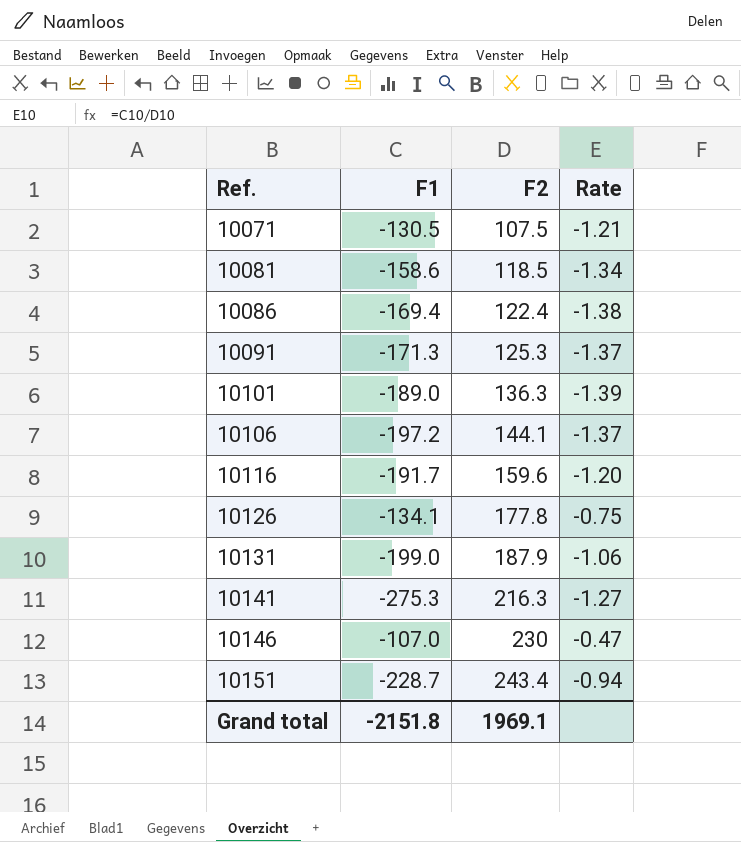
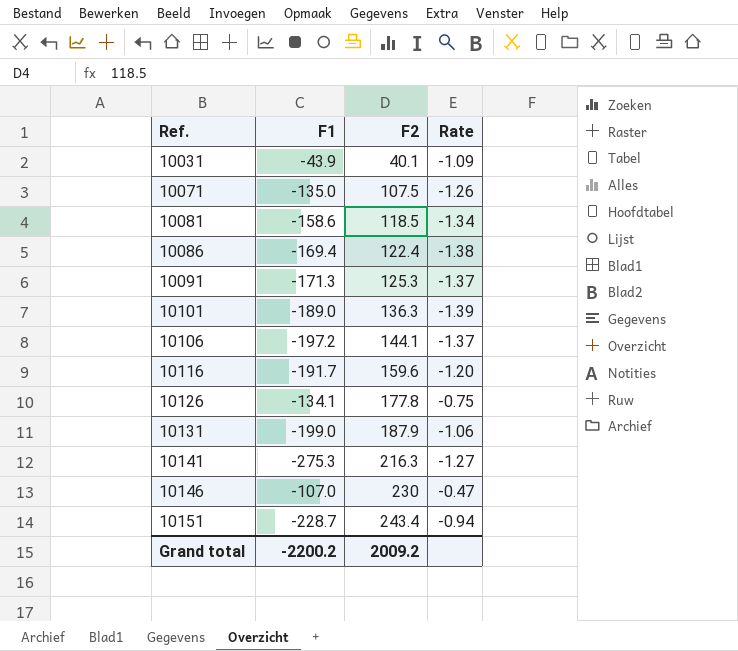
row 10031: none -> -43.9 | 40.1 | -1.09
10071 | F1: -130.5 -> -135.0
10071 | Rate: -1.21 -> -1.26
Grand total | F1: -2151.8 -> -2200.2
Grand total | F2: 1969.1 -> 2009.2

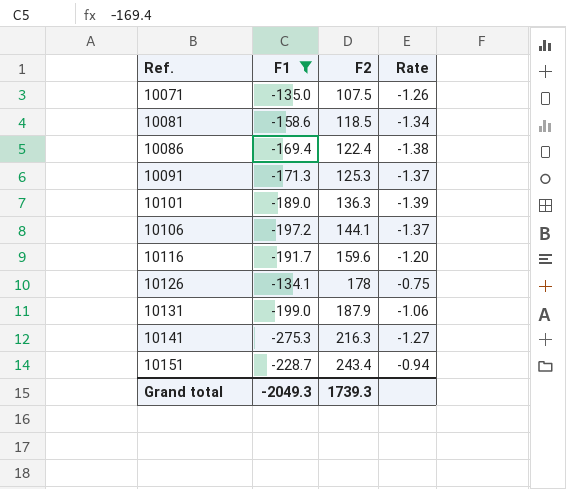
filter: none -> F1 <= -134.1
10126 | F2: 177.8 -> 178
Grand total | F1: -2200.2 -> -2049.3
Grand total | F2: 2009.2 -> 1739.3

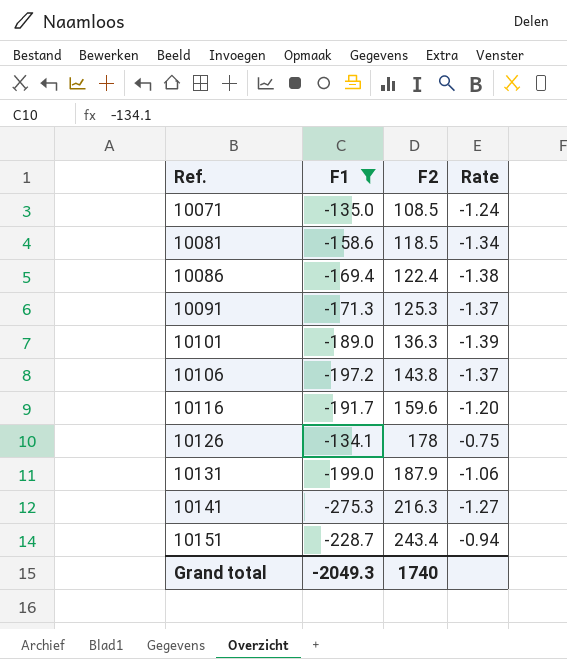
10071 | F2: 107.5 -> 108.5
10071 | Rate: -1.26 -> -1.24
10106 | F2: 144.1 -> 143.8
Grand total | F2: 1739.3 -> 1740

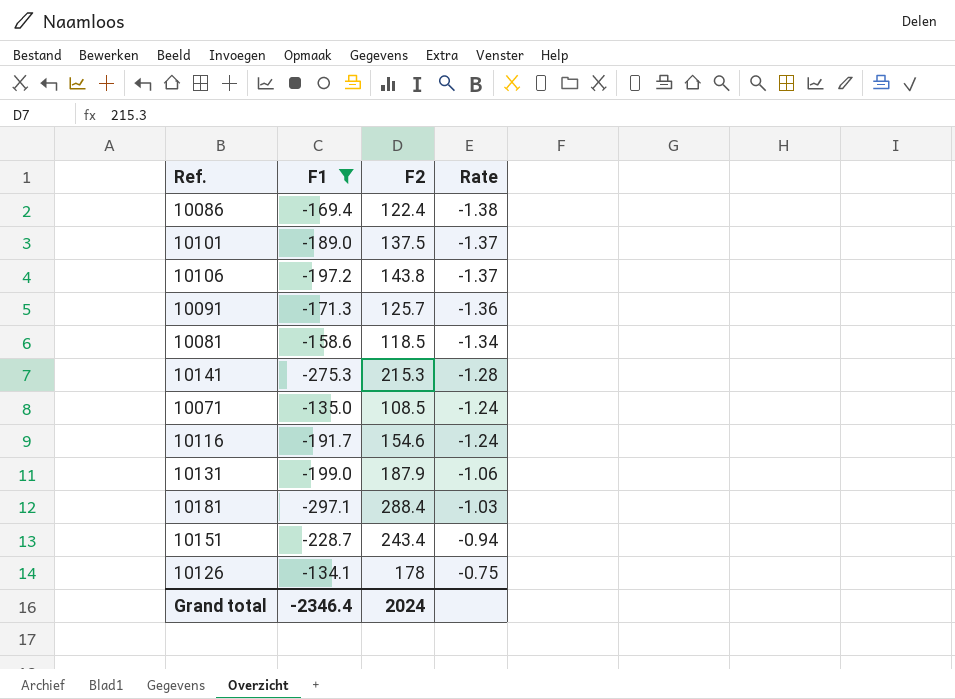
row order: Ref. ascending -> Rate ascending
10101 | F2: 136.3 -> 137.5
10101 | Rate: -1.39 -> -1.37
10091 | F2: 125.3 -> 125.7
10091 | Rate: -1.37 -> -1.36
10141 | F2: 216.3 -> 215.3
10141 | Rate: -1.27 -> -1.28
10116 | F2: 159.6 -> 154.6
10116 | Rate: -1.20 -> -1.24
row 10181: none -> -297.1 | 288.4 | -1.03
Grand total | F1: -2049.3 -> -2346.4
Grand total | F2: 1740 -> 2024

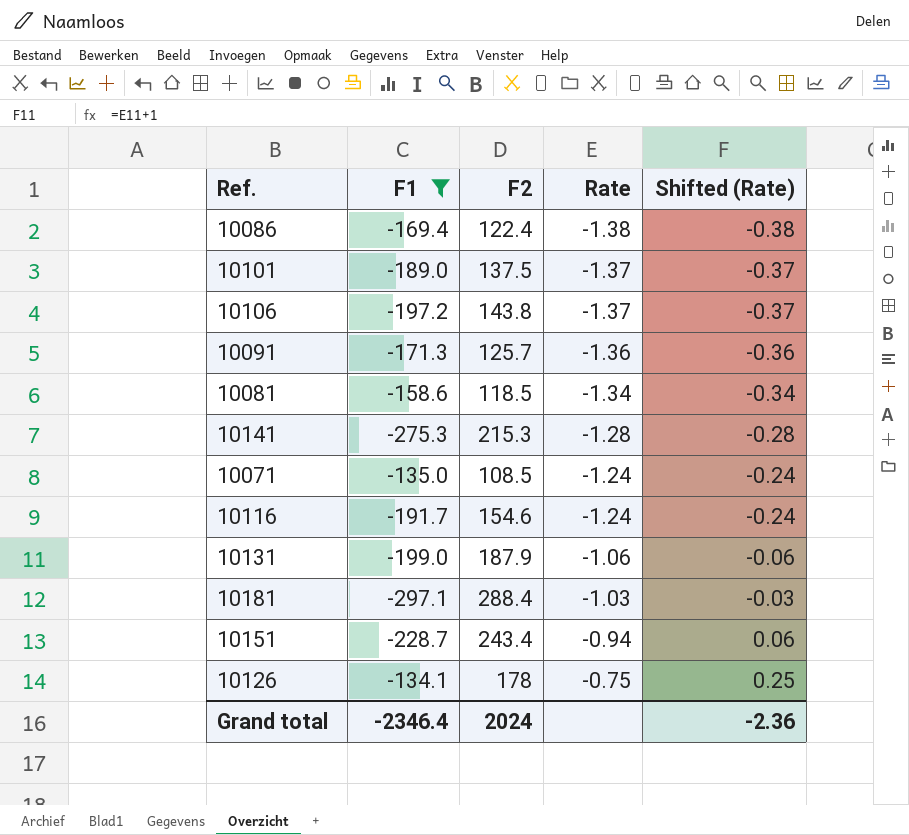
column Shifted (Rate) | formula: none -> [Rate] + 1

